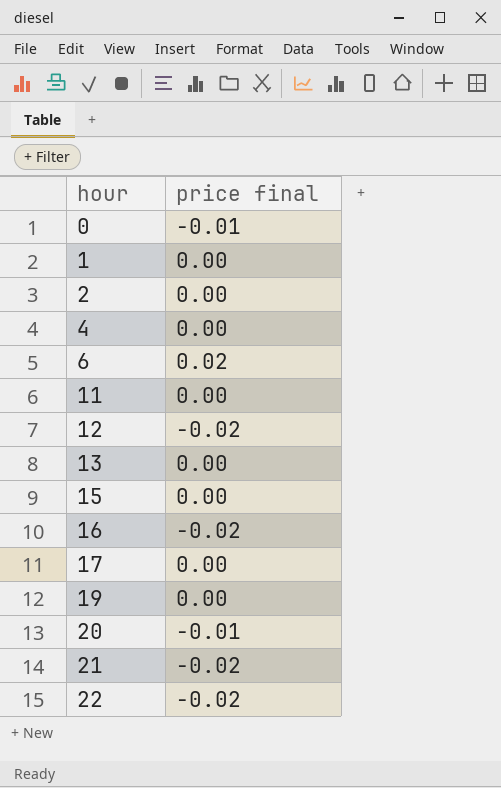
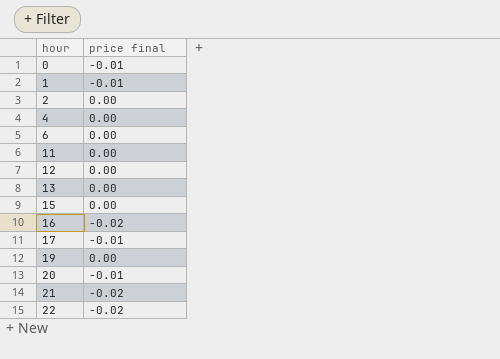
1 | price final: 0.00 -> -0.01
6 | price final: 0.02 -> 0.00
12 | price final: -0.02 -> 0.00
17 | price final: 0.00 -> -0.01

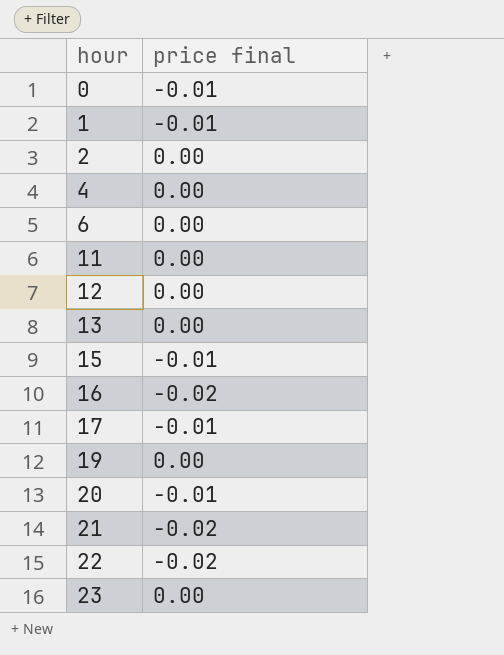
15 | price final: 0.00 -> -0.01
row 23: none -> 0.00

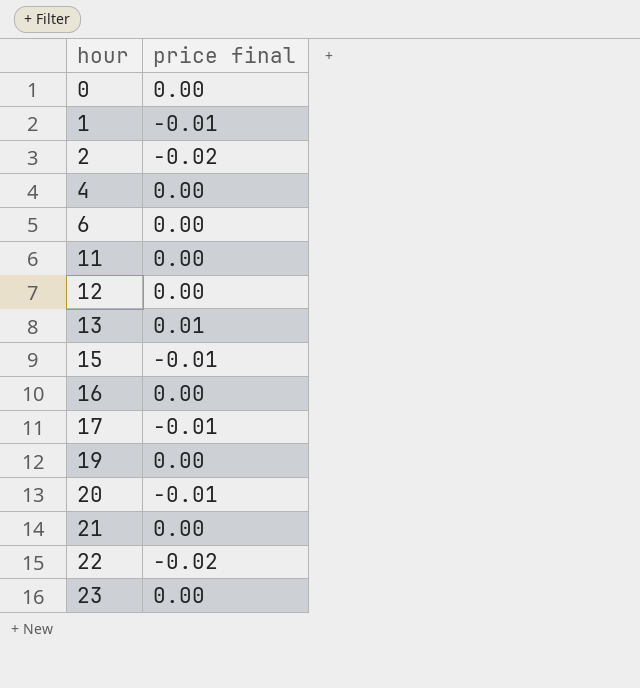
0 | price final: -0.01 -> 0.00
2 | price final: 0.00 -> -0.02
13 | price final: 0.00 -> 0.01
16 | price final: -0.02 -> 0.00
21 | price final: -0.02 -> 0.00

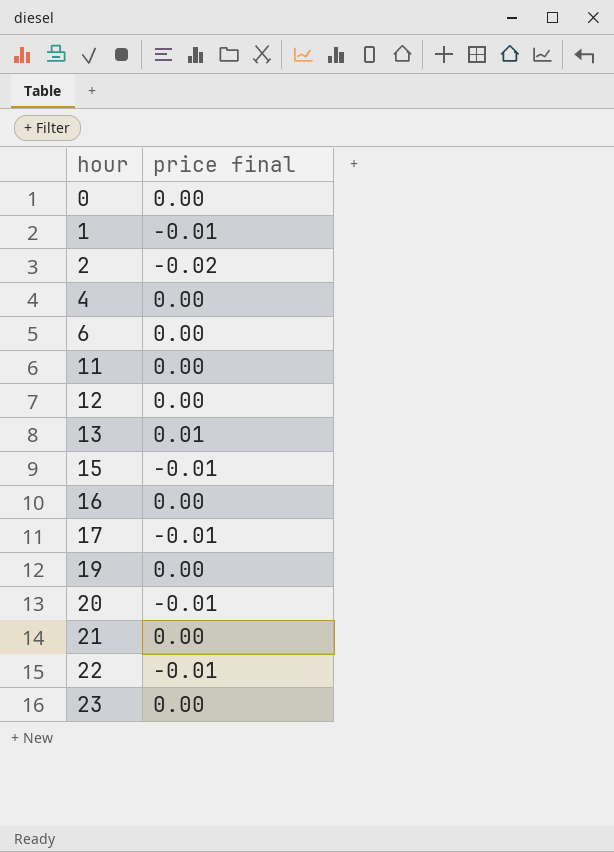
22 | price final: -0.02 -> -0.01

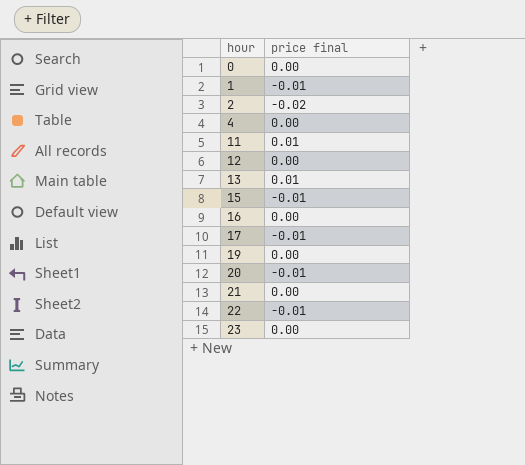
row 6: 0.00 -> none
11 | price final: 0.00 -> 0.01

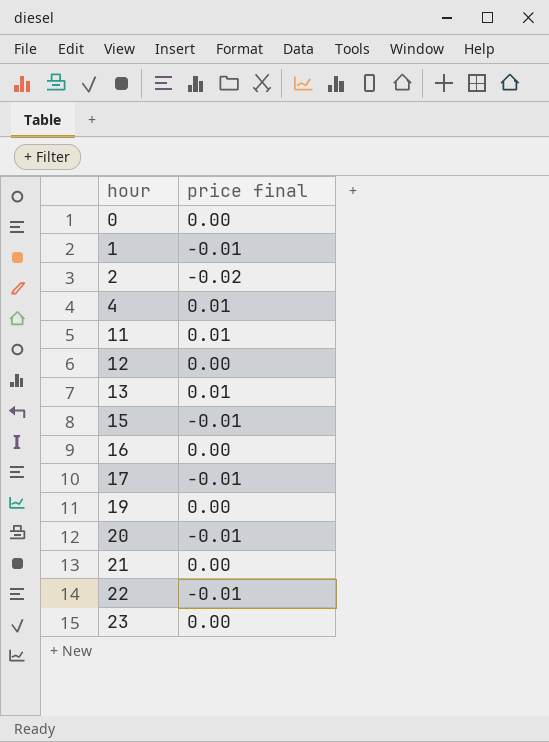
4 | price final: 0.00 -> 0.01

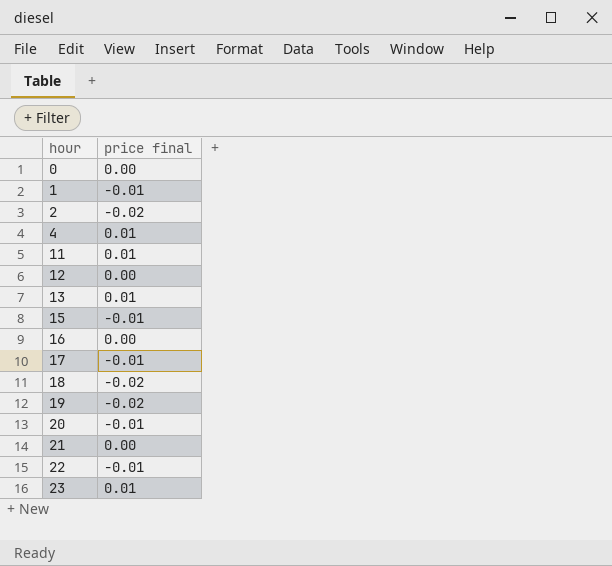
row 18: none -> -0.02
19 | price final: 0.00 -> -0.02
23 | price final: 0.00 -> 0.01

